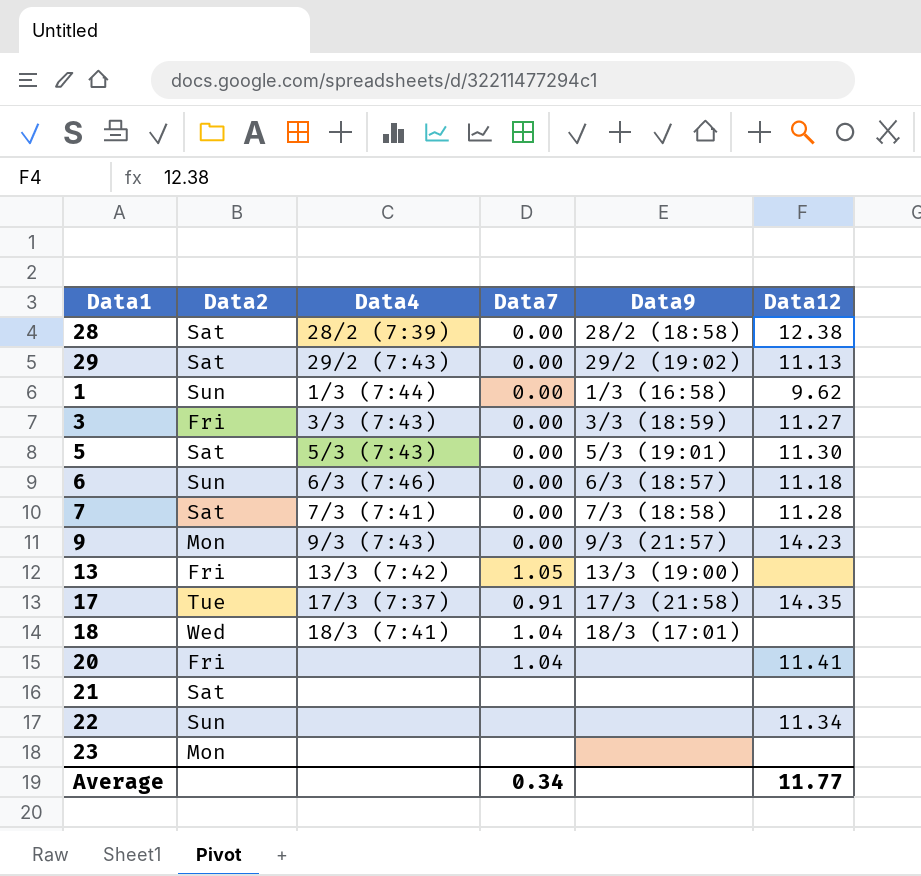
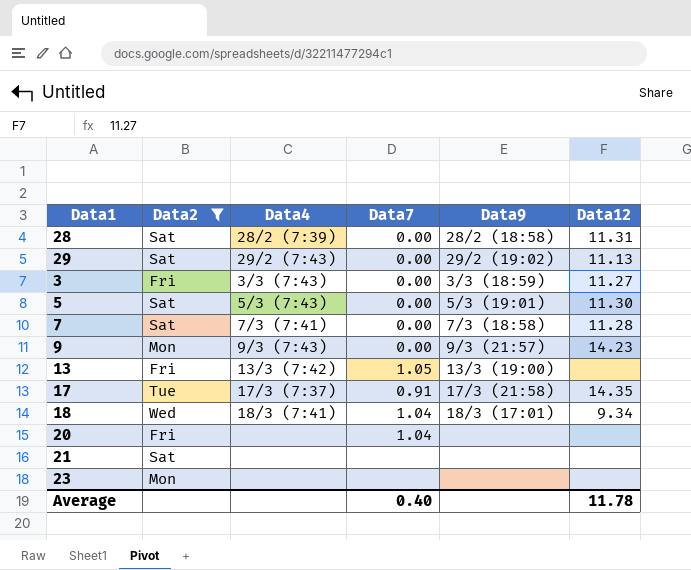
filter: none -> Data2 != Sun
28 | Data12: 12.38 -> 11.31
18 | Data12: none -> 9.34
20 | Data12: 11.41 -> none
Average | Data7: 0.34 -> 0.40
Average | Data12: 11.77 -> 11.78

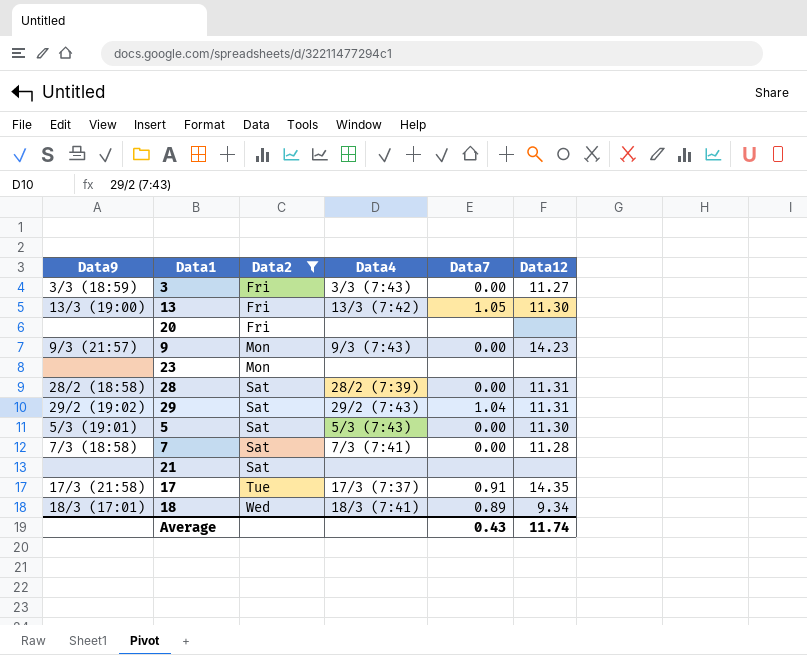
row order: none -> Data2 ascending
column Data9 | position: 5 -> 1
13 | Data12: none -> 11.30
20 | Data7: 1.04 -> none
29 | Data7: 0.00 -> 1.04
29 | Data12: 11.13 -> 11.31
18 | Data7: 1.04 -> 0.89
Average | Data7: 0.40 -> 0.43
Average | Data12: 11.78 -> 11.74

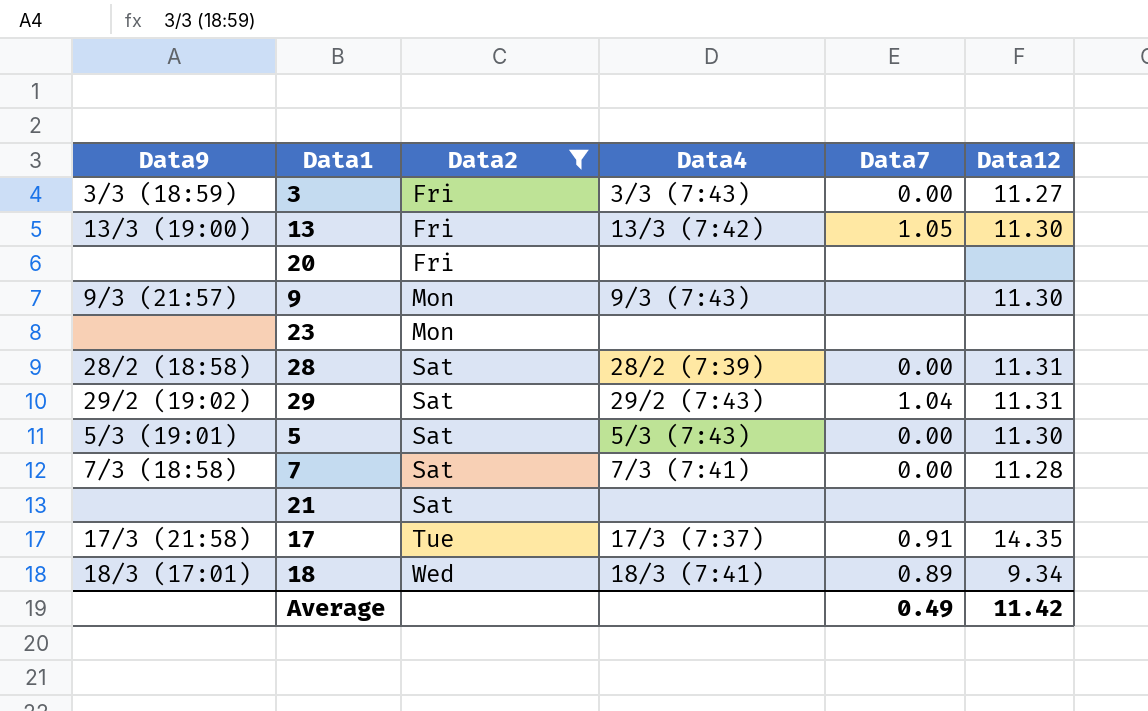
9 | Data7: 0.00 -> none
9 | Data12: 14.23 -> 11.30
Average | Data7: 0.43 -> 0.49
Average | Data12: 11.74 -> 11.42

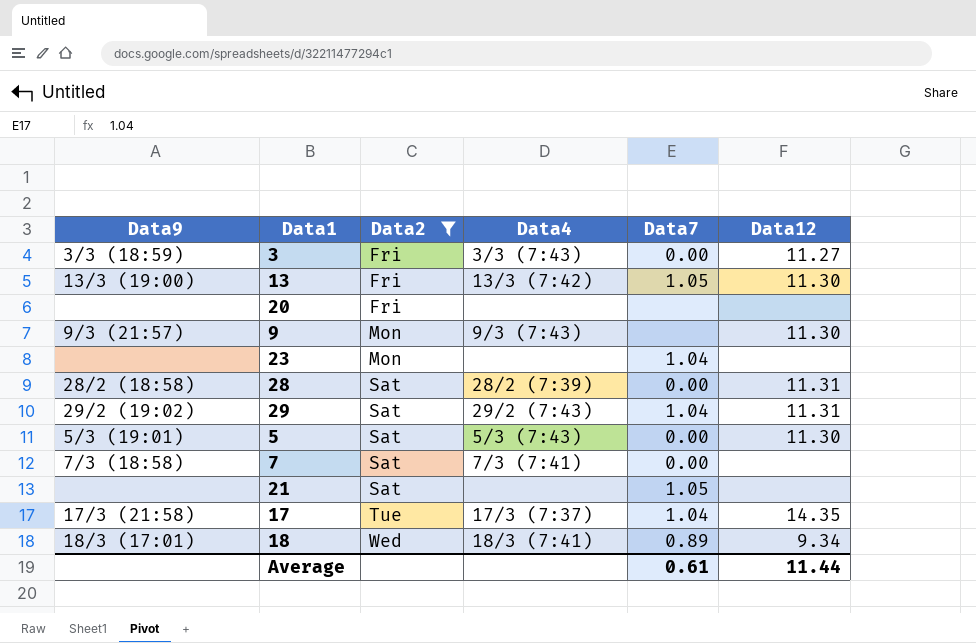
23 | Data7: none -> 1.04
7 | Data12: 11.28 -> none
21 | Data7: none -> 1.05
17 | Data7: 0.91 -> 1.04
Average | Data7: 0.49 -> 0.61
Average | Data12: 11.42 -> 11.44

